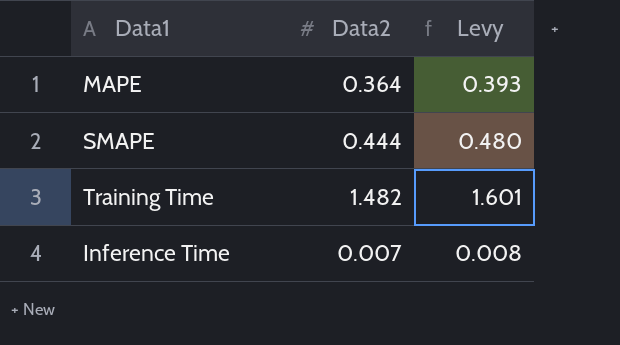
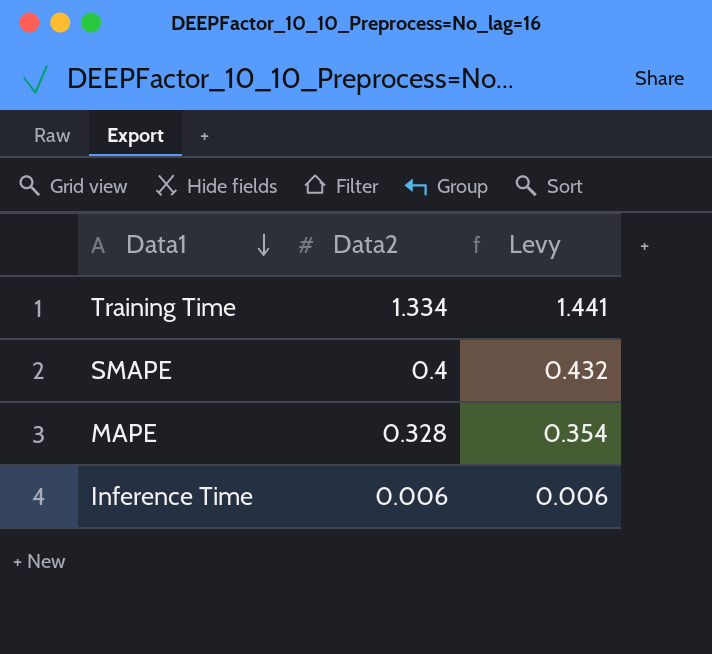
row order: none -> Data1 descending
Training Time | Data2: 1.482 -> 1.334
Training Time | Levy: 1.601 -> 1.441
SMAPE | Data2: 0.444 -> 0.4
SMAPE | Levy: 0.480 -> 0.432
MAPE | Data2: 0.364 -> 0.328
MAPE | Levy: 0.393 -> 0.354
Inference Time | Data2: 0.007 -> 0.006
Inference Time | Levy: 0.008 -> 0.006

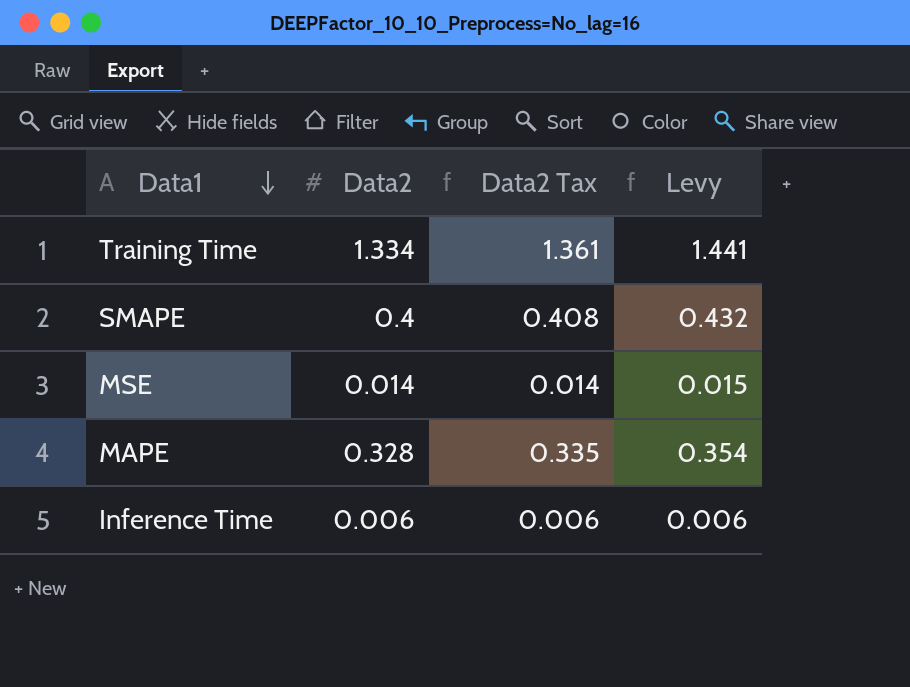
column Data2 Tax | formula: none -> [Data2] * 1.02
row MSE: none -> 0.014 | 0.014 | 0.015

